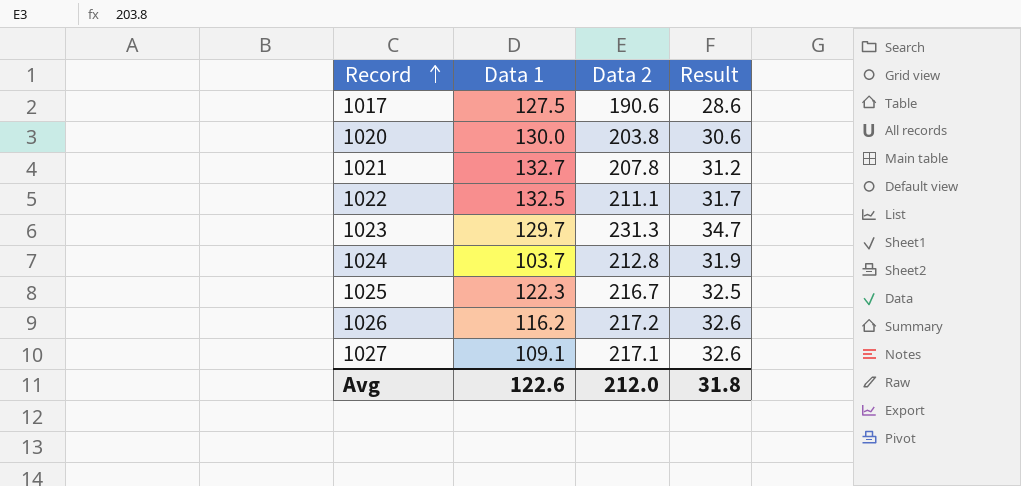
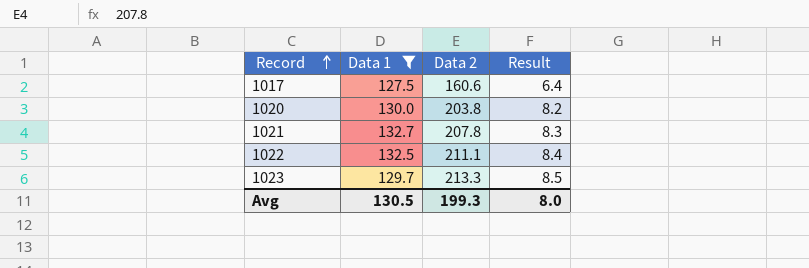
filter: none -> Data 1 >= 127.5
column Result | formula: [Data 2] * 0.15 -> [Data 2] * 0.04
1017 | Data 2: 190.6 -> 160.6
1023 | Data 2: 231.3 -> 213.3
Avg | Data 1: 122.6 -> 130.5
Avg | Data 2: 212.0 -> 199.3
Avg | Result: 31.8 -> 8.0

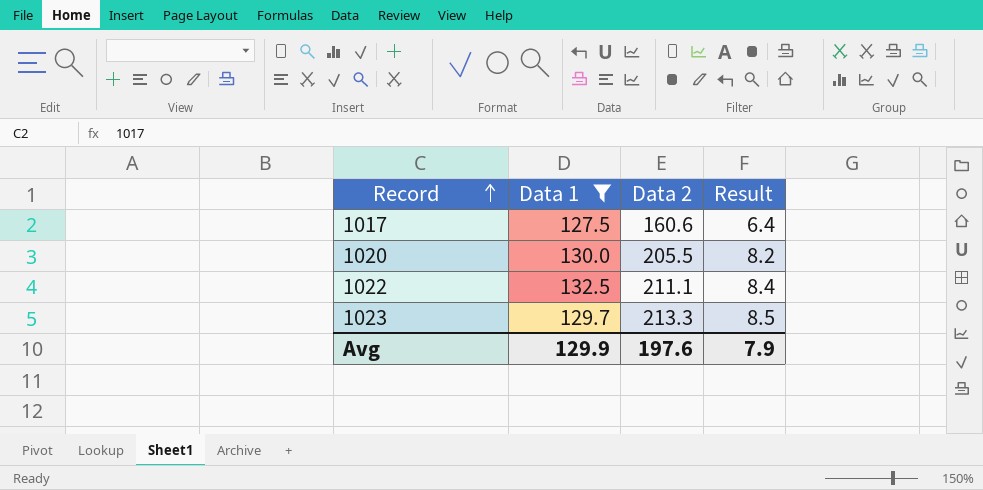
row 1021: 132.7 | 207.8 | 8.3 -> none
1020 | Data 2: 203.8 -> 205.5
Avg | Data 1: 130.5 -> 129.9
Avg | Data 2: 199.3 -> 197.6
Avg | Result: 8.0 -> 7.9

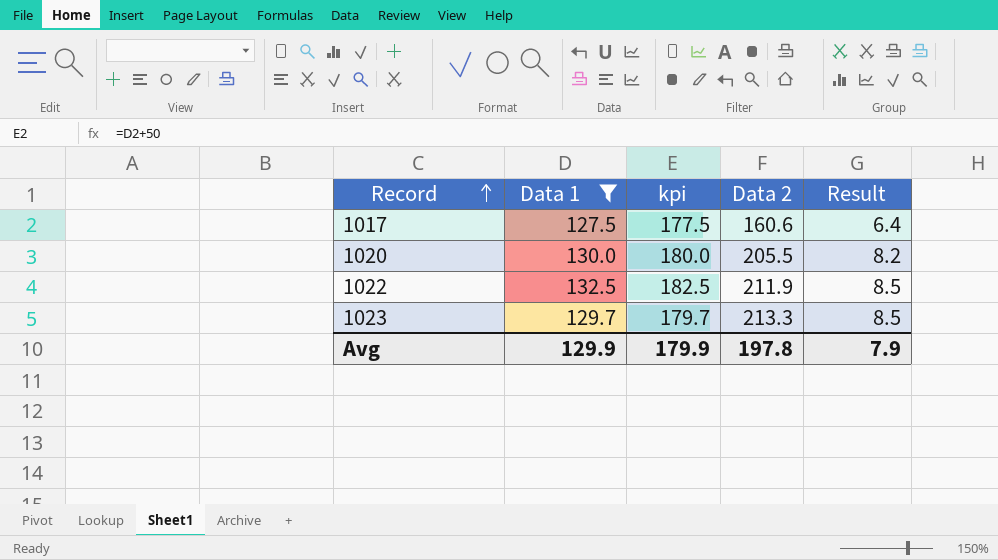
column kpi | formula: none -> [Data 1] + 50
1022 | Data 2: 211.1 -> 211.9
1022 | Result: 8.4 -> 8.5
Avg | Data 2: 197.6 -> 197.8

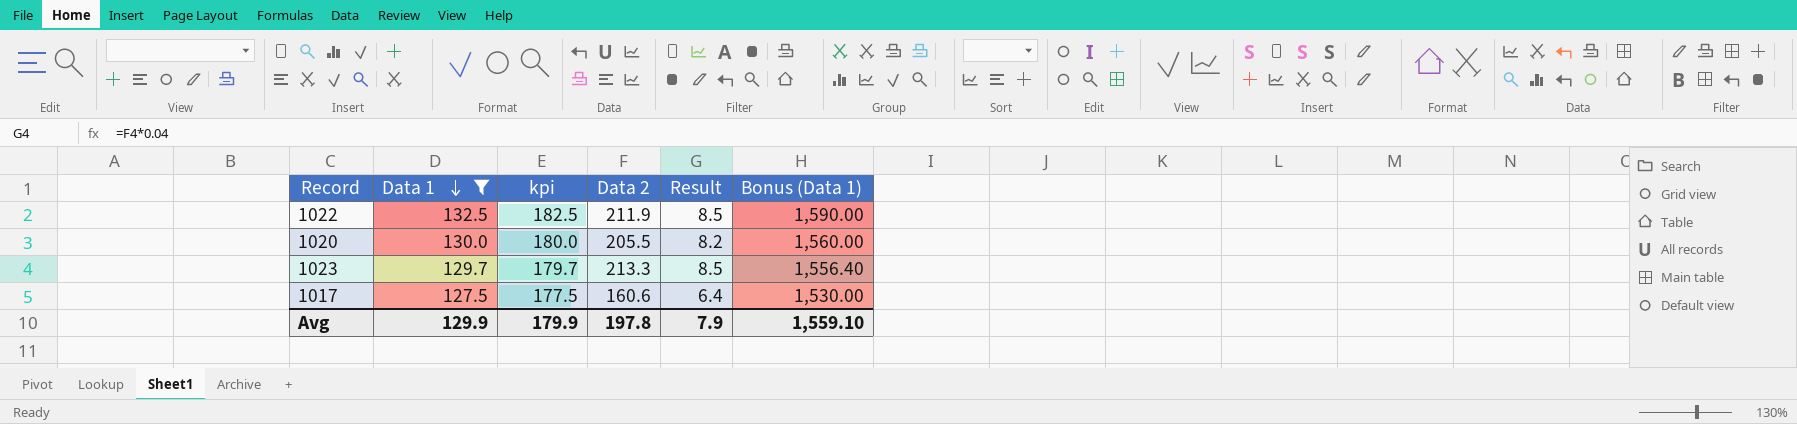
row order: Record ascending -> Data 1 descending
column Bonus (Data 1) | formula: none -> [Data 1] * 12

